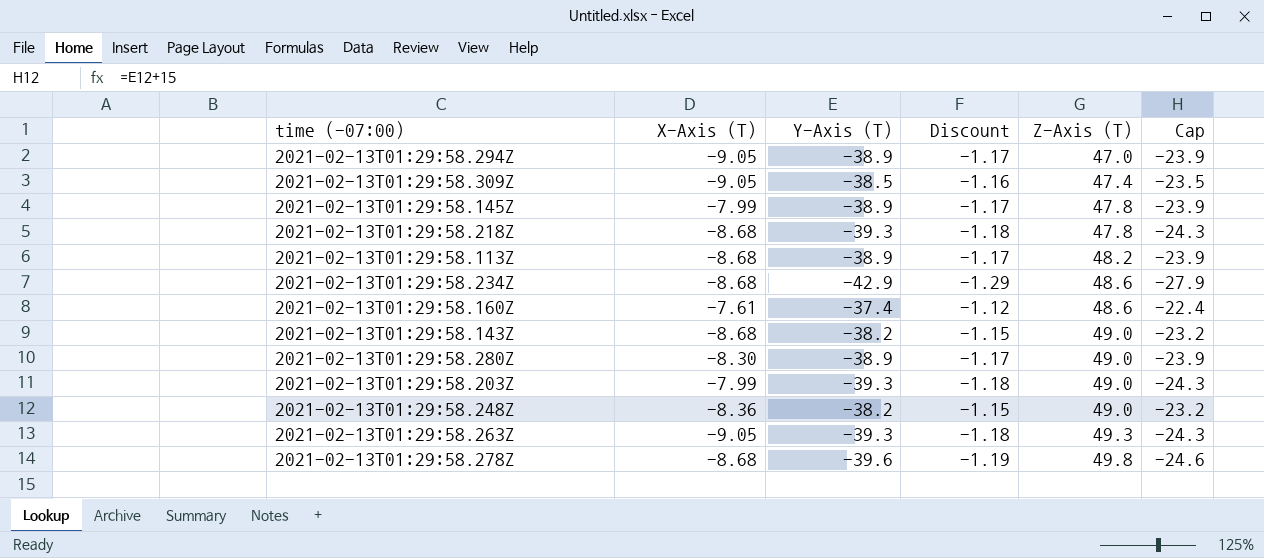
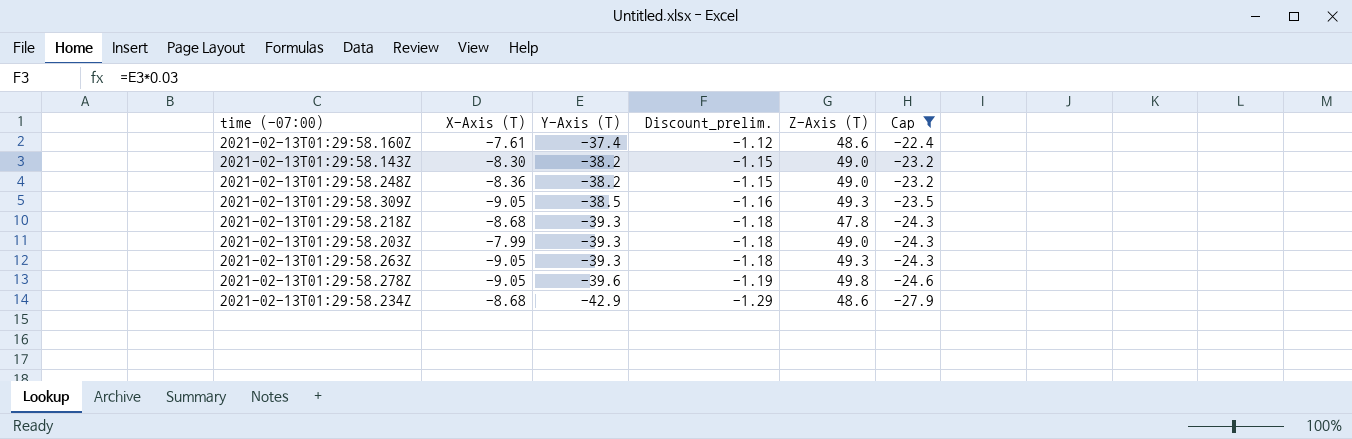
filter: none -> Cap != -23.9
row order: Z-Axis (T) ascending -> Y-Axis (T) descending
column name: Discount -> Discount_prelim.
2021-02-13T01:29:58.143Z | X-Axis (T): -8.68 -> -8.30
2021-02-13T01:29:58.309Z | Z-Axis (T): 47.4 -> 49.3
2021-02-13T01:29:58.278Z | X-Axis (T): -8.68 -> -9.05

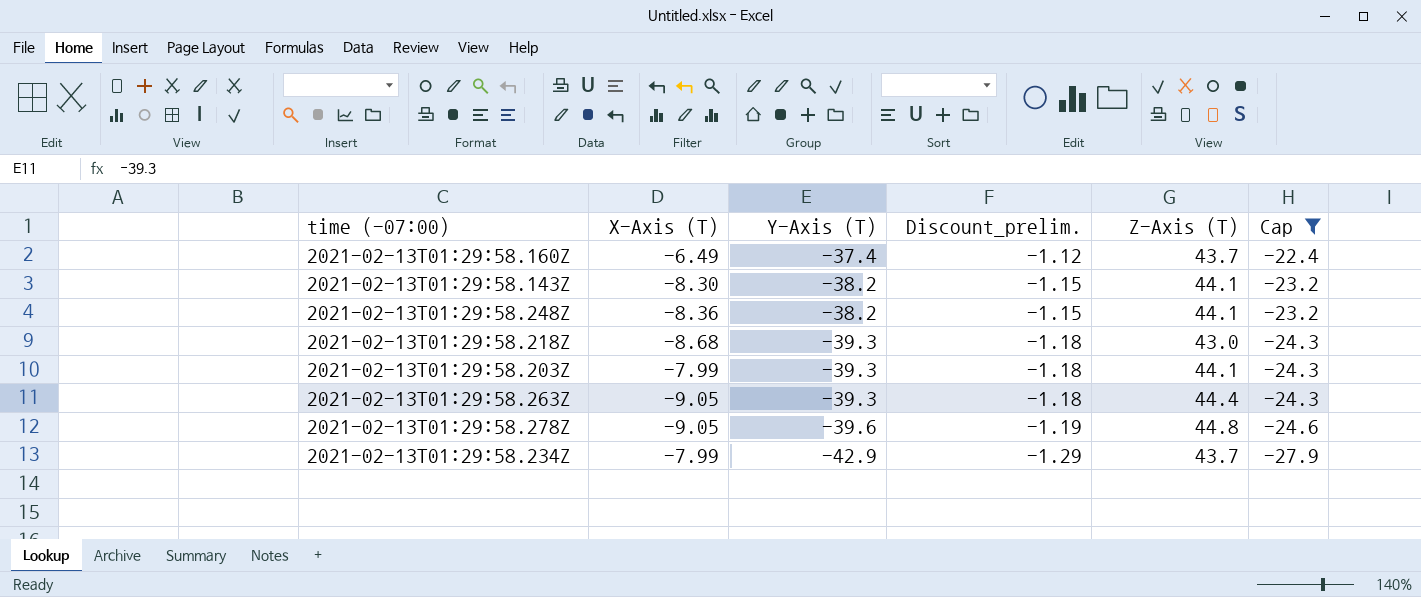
row 2021-02-13T01:29:58.309Z: -9.05 | -38.5 | -1.16 | 49.3 | -23.5 -> none
2021-02-13T01:29:58.160Z | X-Axis (T): -7.61 -> -6.49
2021-02-13T01:29:58.160Z | Z-Axis (T): 48.6 -> 43.7
2021-02-13T01:29:58.143Z | Z-Axis (T): 49.0 -> 44.1
2021-02-13T01:29:58.248Z | Z-Axis (T): 49.0 -> 44.1
2021-02-13T01:29:58.218Z | Z-Axis (T): 47.8 -> 43.0
2021-02-13T01:29:58.203Z | Z-Axis (T): 49.0 -> 44.1
2021-02-13T01:29:58.263Z | Z-Axis (T): 49.3 -> 44.4
2021-02-13T01:29:58.278Z | Z-Axis (T): 49.8 -> 44.8
2021-02-13T01:29:58.234Z | X-Axis (T): -8.68 -> -7.99
2021-02-13T01:29:58.234Z | Z-Axis (T): 48.6 -> 43.7

